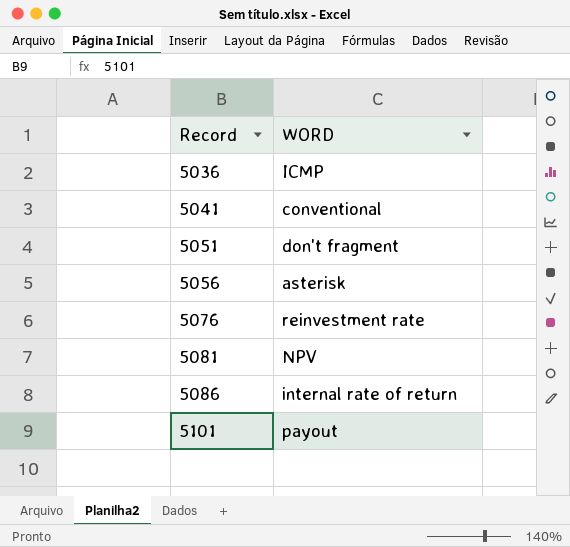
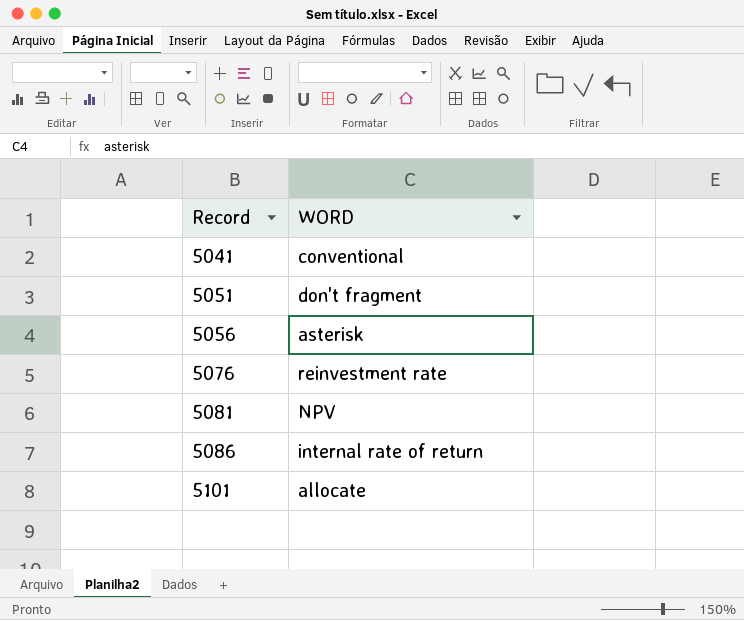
row 5036: ICMP -> none
5101 | WORD: payout -> allocate

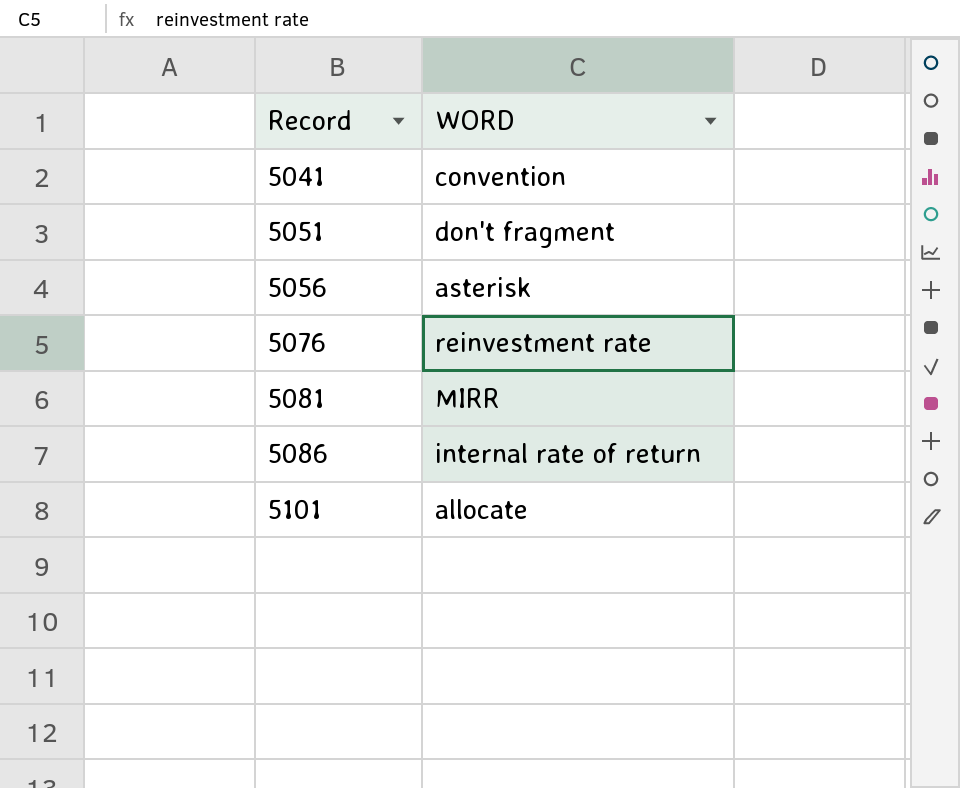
5041 | WORD: conventional -> convention
5081 | WORD: NPV -> MIRR

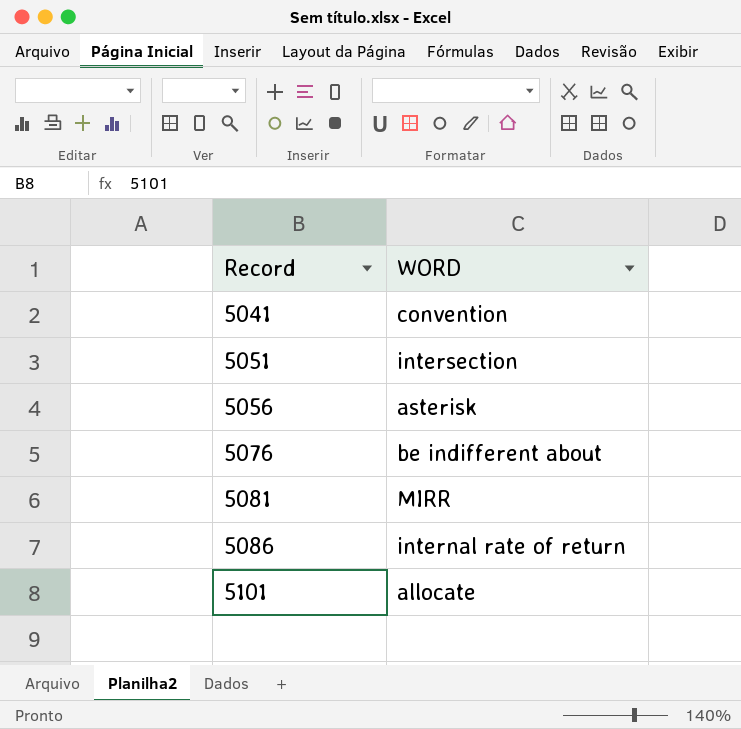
5051 | WORD: don't fragment -> intersection
5076 | WORD: reinvestment rate -> be indifferent about

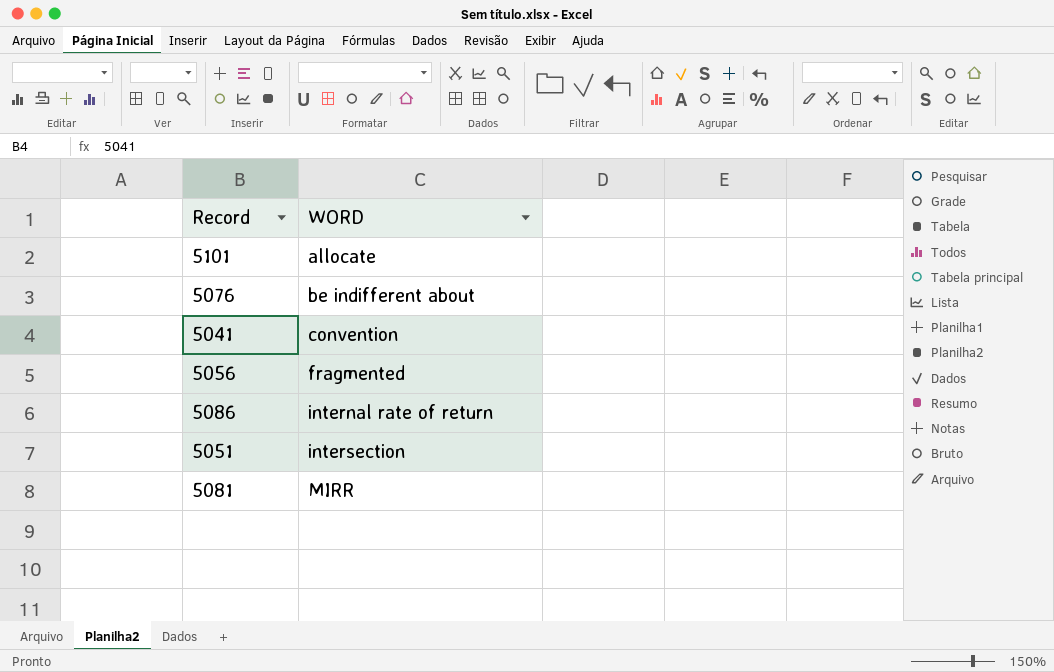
row order: Record ascending -> WORD ascending
5056 | WORD: asterisk -> fragmented

